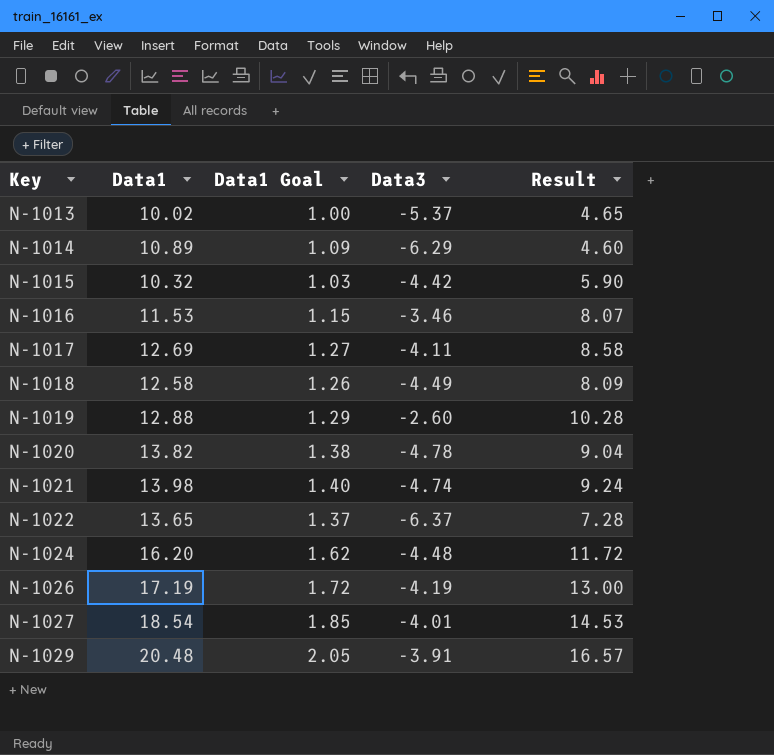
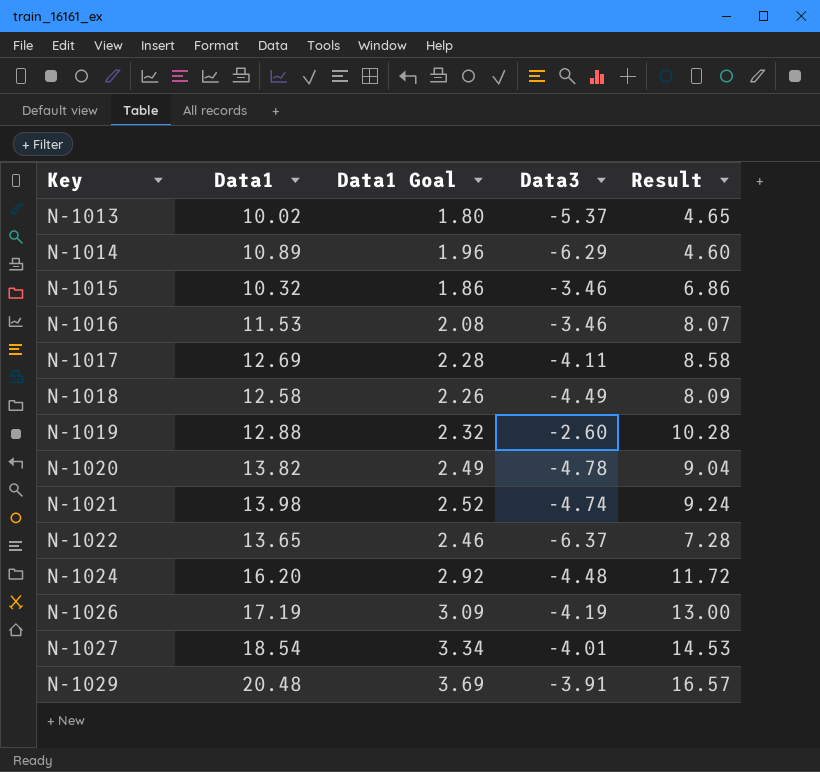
column Data1 Goal | formula: [Data1] * 0.1 -> [Data1] * 0.18
N-1015 | Data3: -4.42 -> -3.46
N-1015 | Result: 5.90 -> 6.86

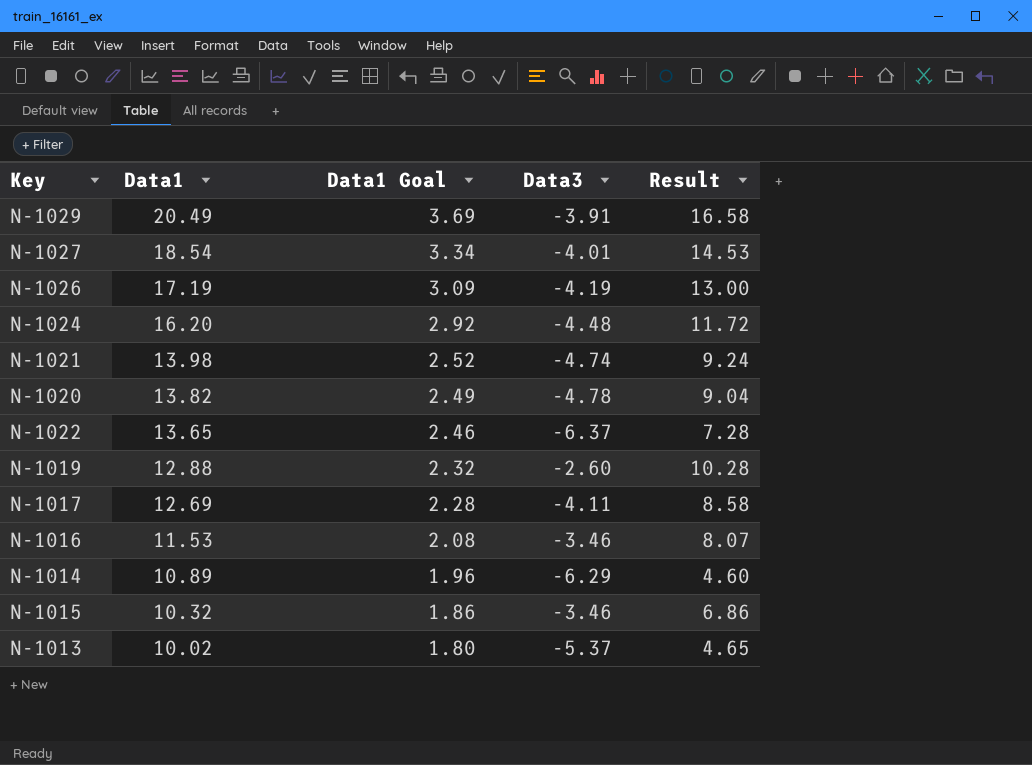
row order: Key ascending -> Data1 descending
row N-1018: 12.58 | 2.26 | -4.49 | 8.09 -> none
N-1029 | Data1: 20.48 -> 20.49
N-1029 | Result: 16.57 -> 16.58

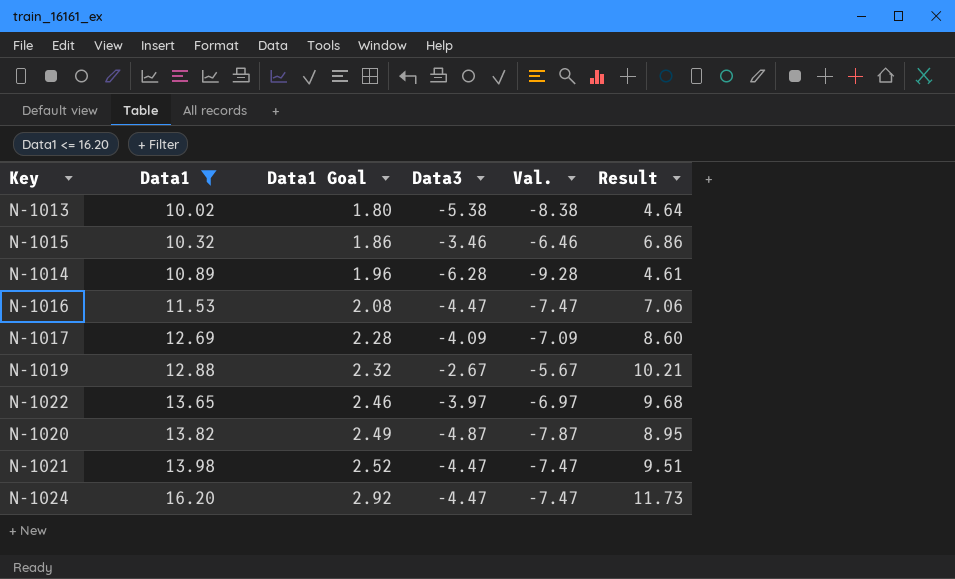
filter: none -> Data1 <= 16.20
row order: Data1 descending -> Data1 ascending
column Val. | formula: none -> [Data3] - 3
N-1013 | Data3: -5.37 -> -5.38
N-1013 | Result: 4.65 -> 4.64
N-1014 | Data3: -6.29 -> -6.28
N-1014 | Result: 4.60 -> 4.61
N-1016 | Data3: -3.46 -> -4.47
N-1016 | Result: 8.07 -> 7.06
N-1017 | Data3: -4.11 -> -4.09
N-1017 | Result: 8.58 -> 8.60
N-1019 | Data3: -2.60 -> -2.67
N-1019 | Result: 10.28 -> 10.21
N-1022 | Data3: -6.37 -> -3.97
N-1022 | Result: 7.28 -> 9.68
N-1020 | Data3: -4.78 -> -4.87
N-1020 | Result: 9.04 -> 8.95
N-1021 | Data3: -4.74 -> -4.47
N-1021 | Result: 9.24 -> 9.51
N-1024 | Data3: -4.48 -> -4.47
N-1024 | Result: 11.72 -> 11.73

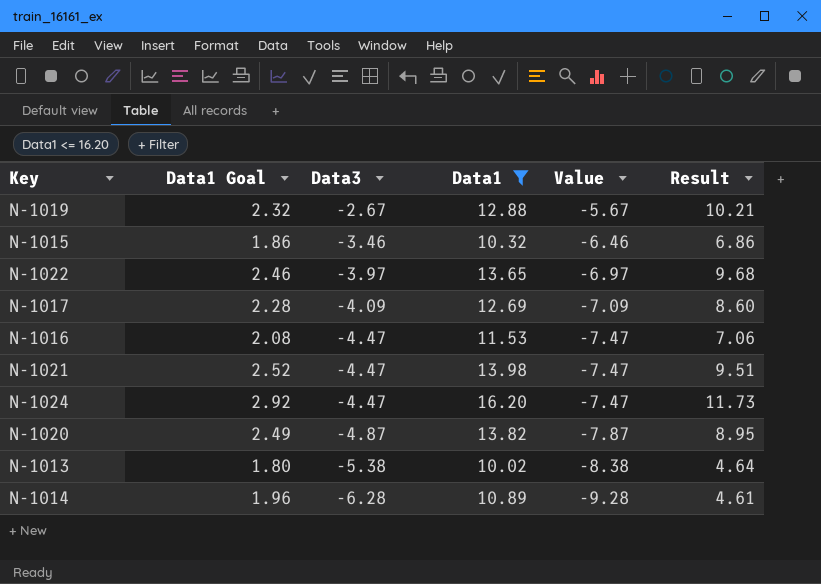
row order: Data1 ascending -> Data3 descending
column Data1 | position: 2 -> 4
column name: Val. -> Value

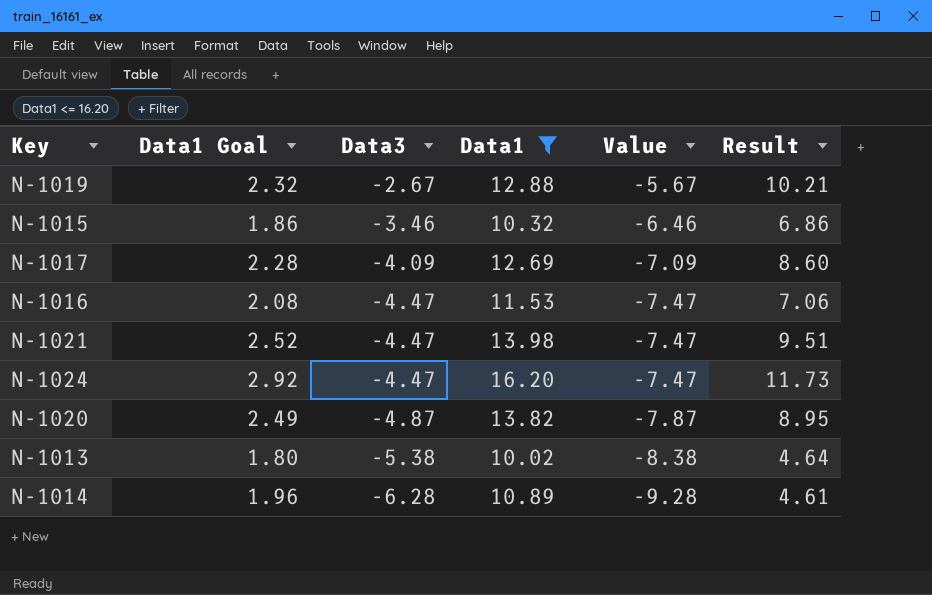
row N-1022: 2.46 | -3.97 | 13.65 | -6.97 | 9.68 -> none

